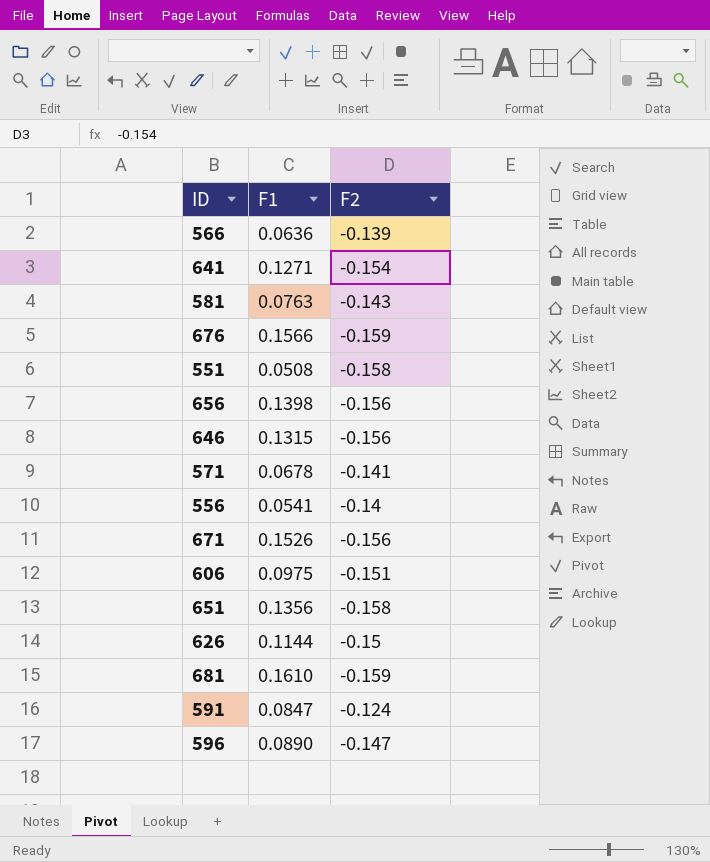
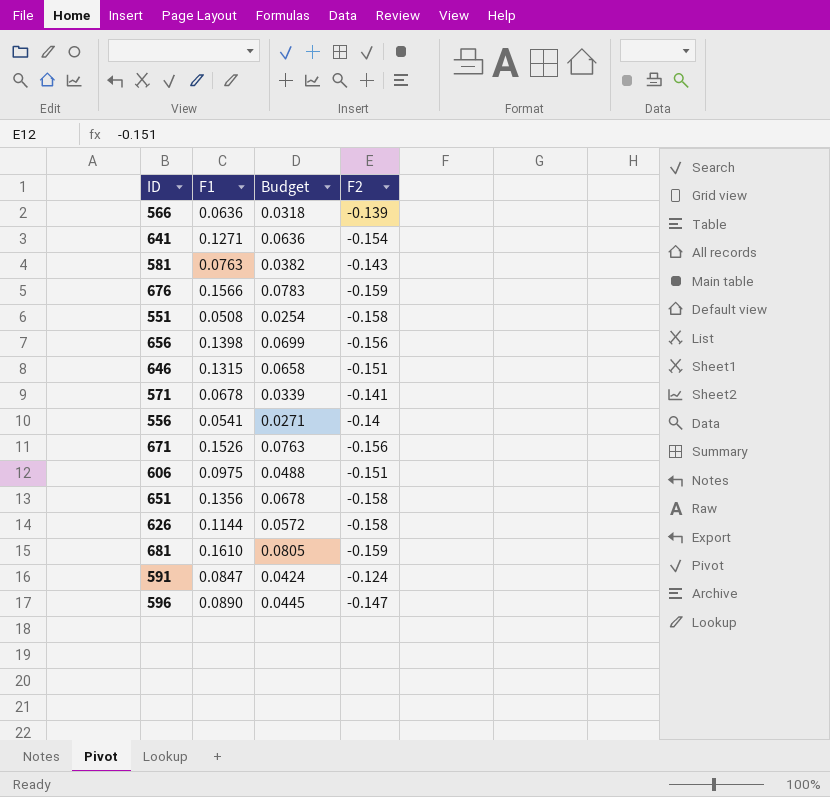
column Budget | formula: none -> [F1] * 0.5
646 | F2: -0.156 -> -0.151
626 | F2: -0.15 -> -0.158

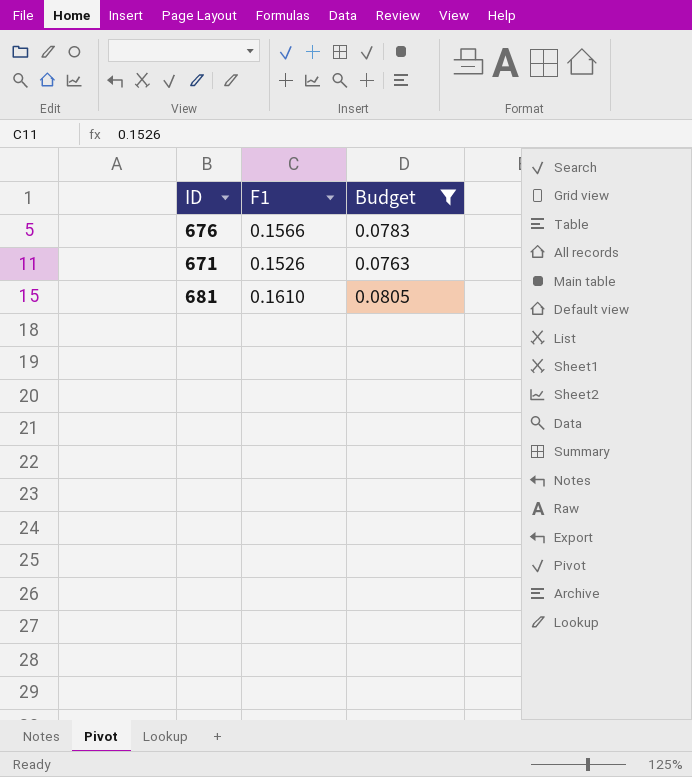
filter: none -> Budget >= 0.0763
column F2 | position: 4 -> none

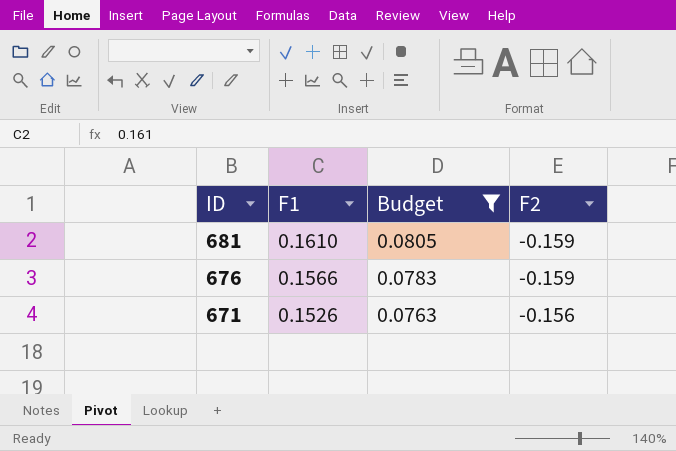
row order: none -> ID descending
column F2 | position: none -> 4

